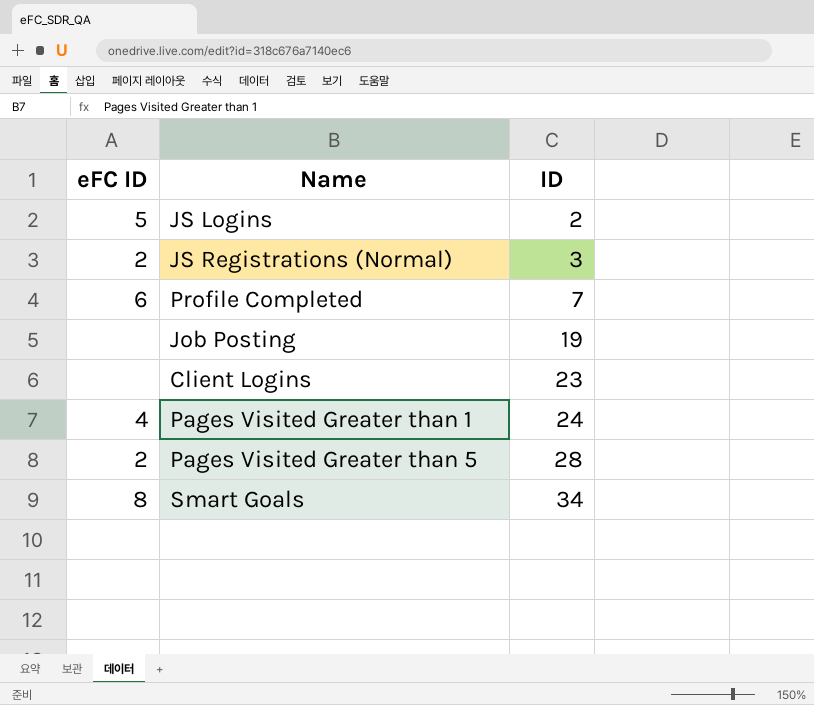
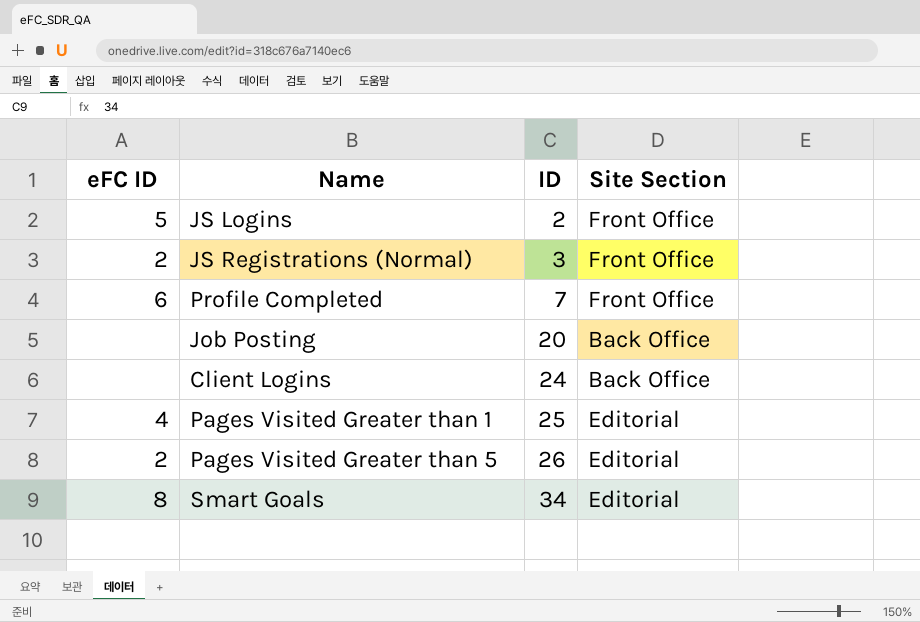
column Site Section | position: none -> 4
Job Posting | ID: 19 -> 20
Client Logins | ID: 23 -> 24
Pages Visited Greater than 1 | ID: 24 -> 25
Pages Visited Greater than 5 | ID: 28 -> 26

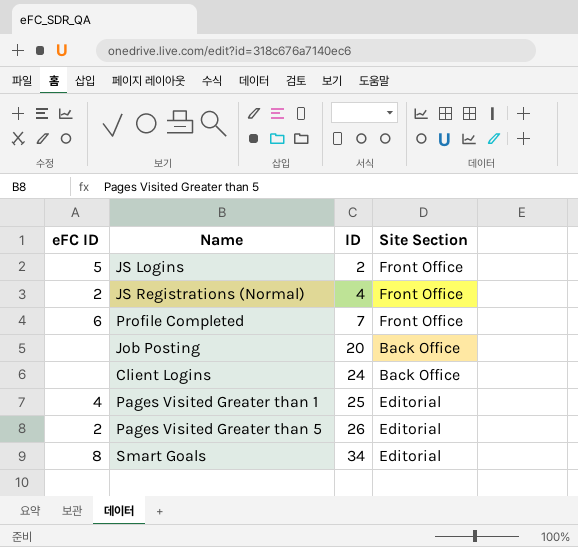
JS Registrations (Normal) | ID: 3 -> 4

